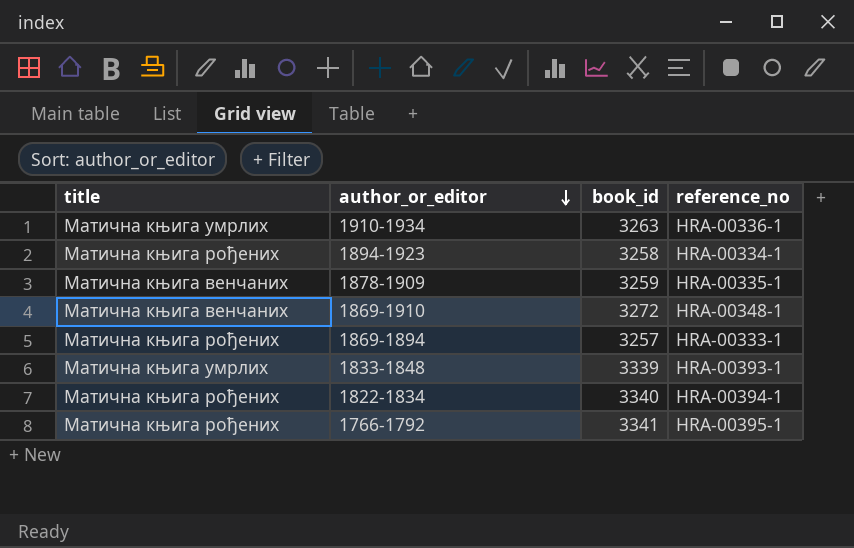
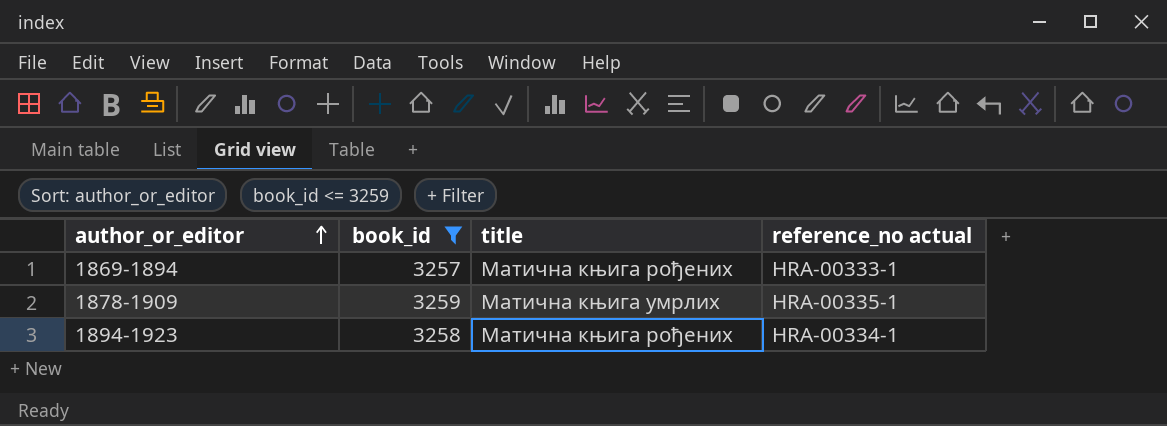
filter: none -> book_id <= 3259
row order: author_or_editor descending -> author_or_editor ascending
column title | position: 1 -> 3
column name: reference_no -> reference_no actual
1878-1909 | title: Матична књига венчаних -> Матична књига умрлих

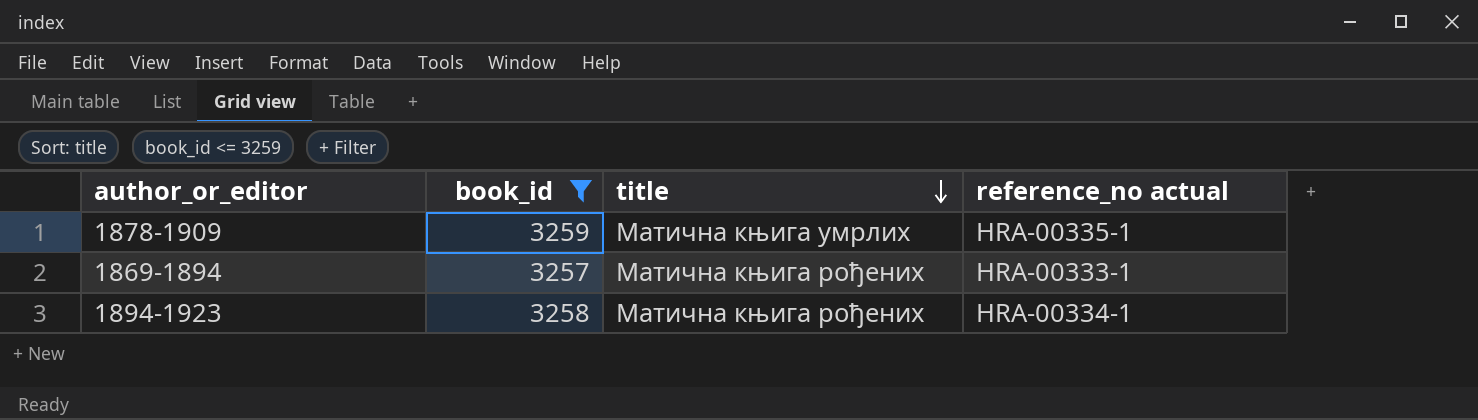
row order: author_or_editor ascending -> title descending

